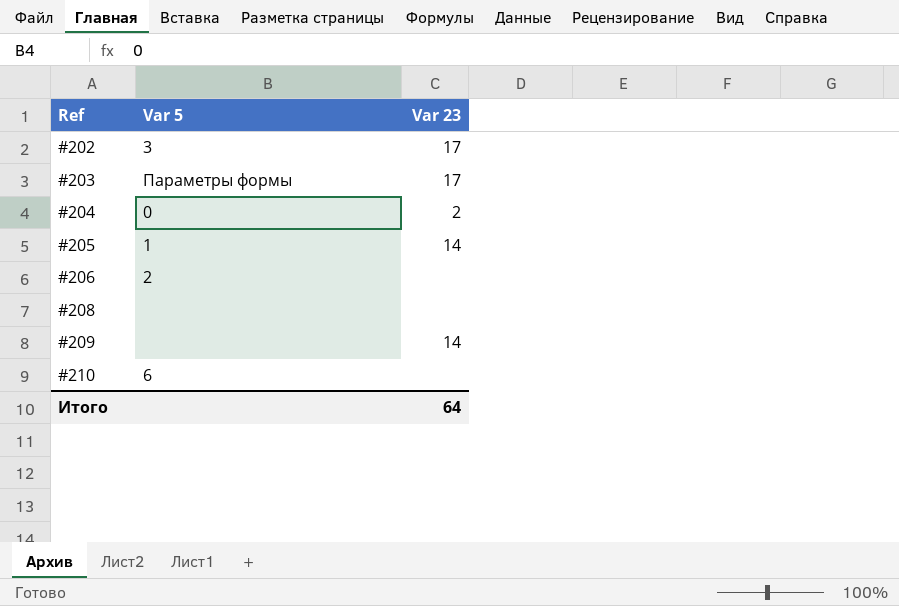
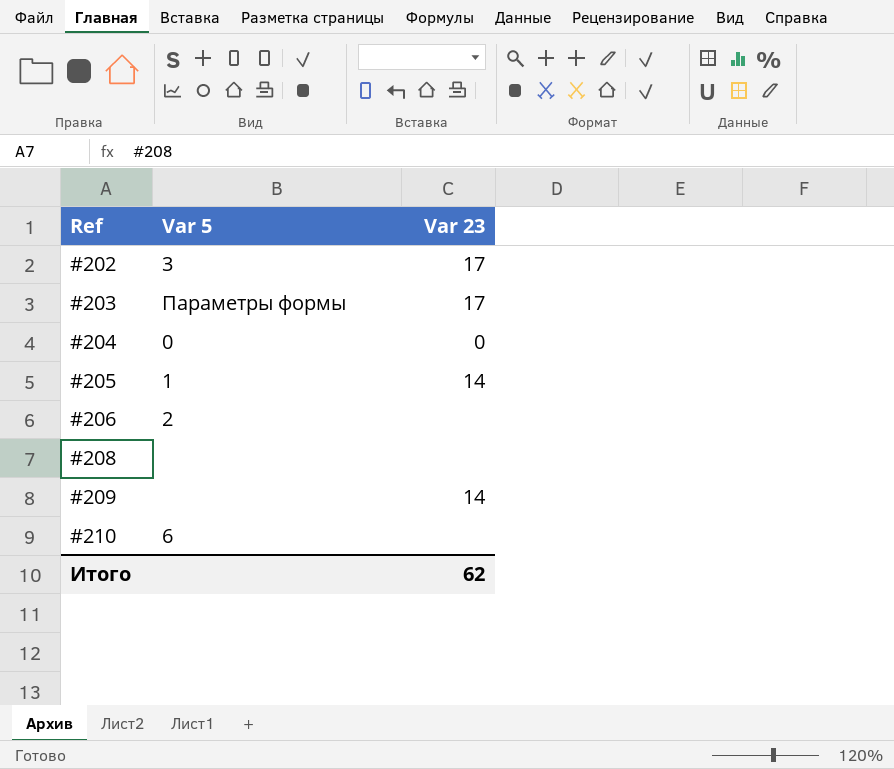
#204 | Var 23: 2 -> 0
Итого | Var 23: 64 -> 62

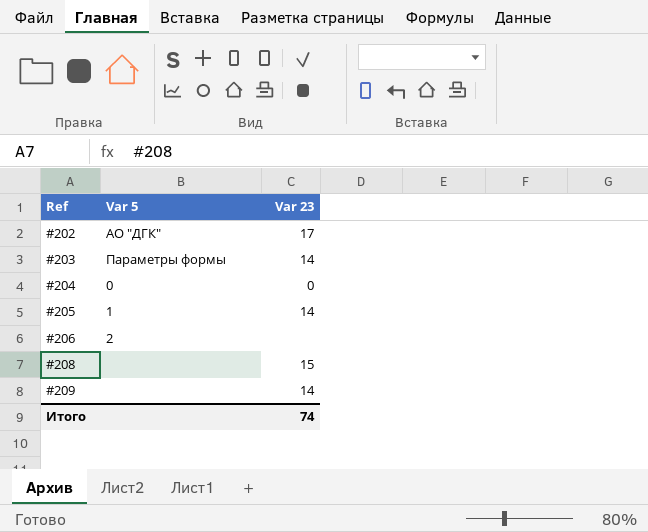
row #210: 6 | none -> none
#202 | Var 5: 3 -> АО "ДГК"
#203 | Var 23: 17 -> 14
#208 | Var 23: none -> 15
Итого | Var 23: 62 -> 74

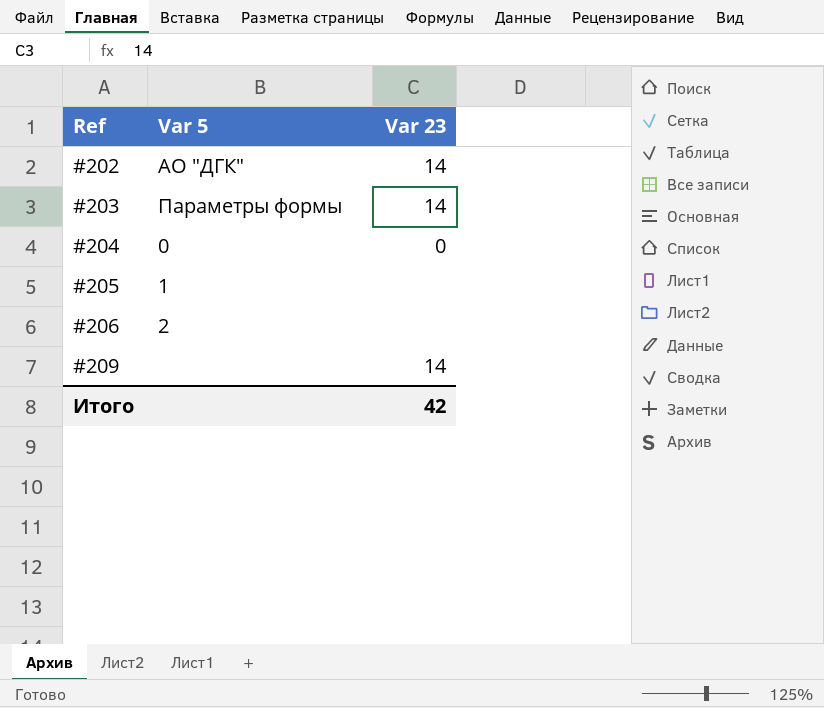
row #208: none | 15 -> none
#202 | Var 23: 17 -> 14
#205 | Var 23: 14 -> none
Итого | Var 23: 74 -> 42

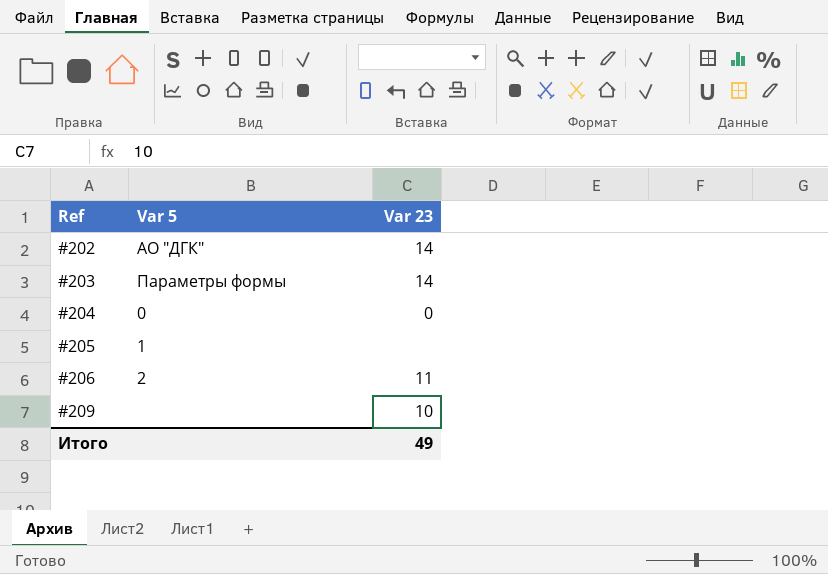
#206 | Var 23: none -> 11
#209 | Var 23: 14 -> 10
Итого | Var 23: 42 -> 49

